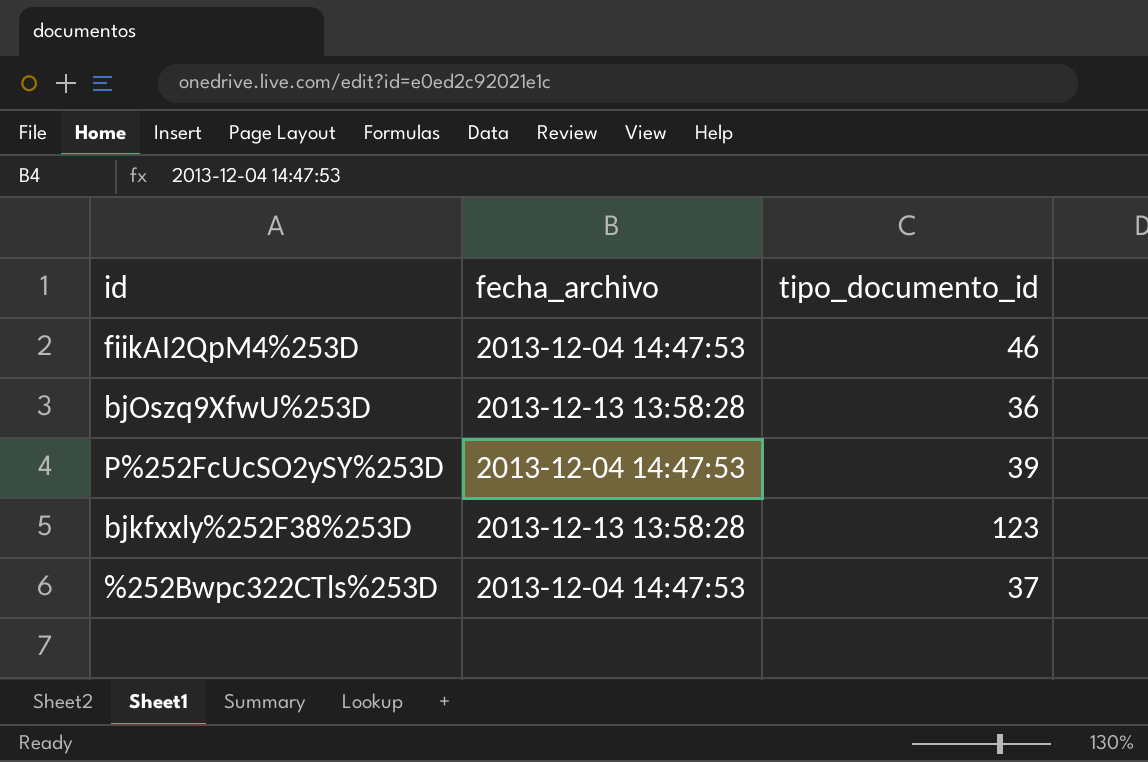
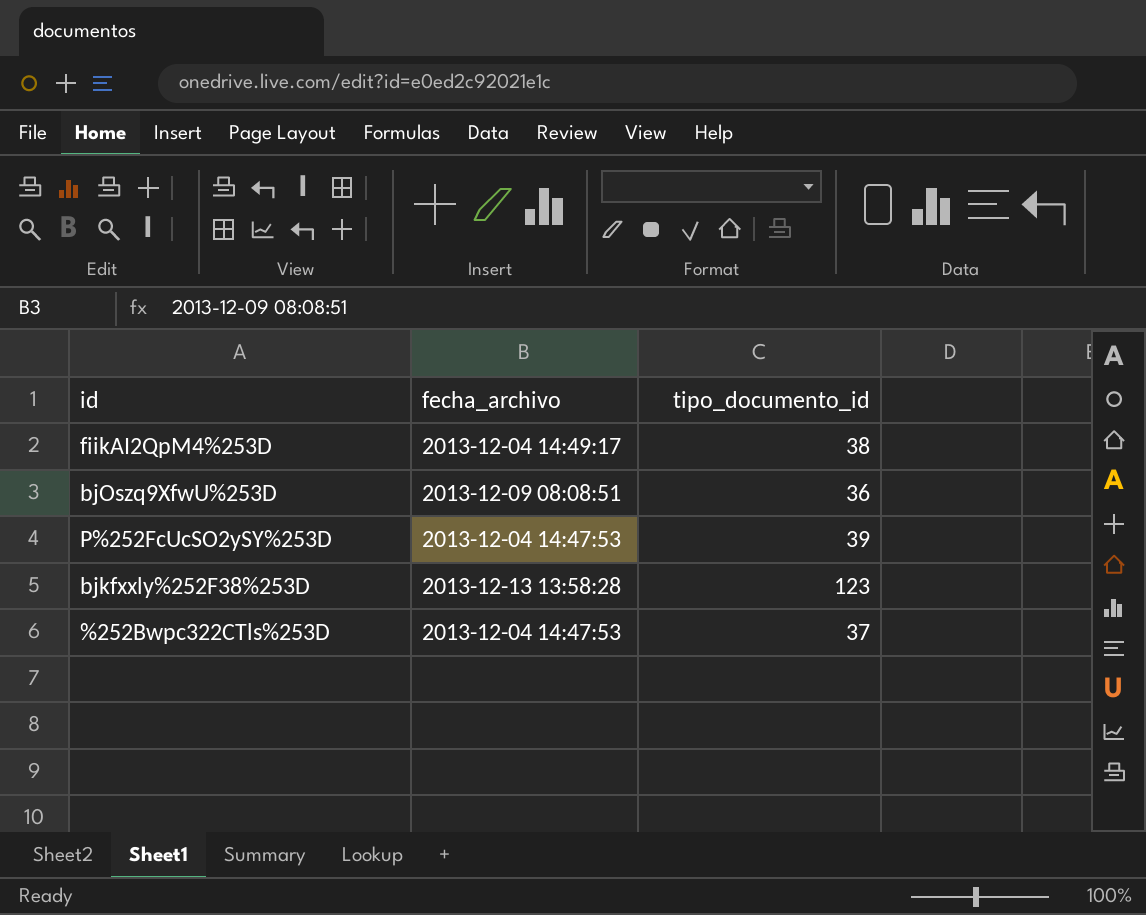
fiikAI2QpM4%253D | fecha_archivo: 2013-12-04 14:47:53 -> 2013-12-04 14:49:17
fiikAI2QpM4%253D | tipo_documento_id: 46 -> 38
bjOszq9XfwU%253D | fecha_archivo: 2013-12-13 13:58:28 -> 2013-12-09 08:08:51

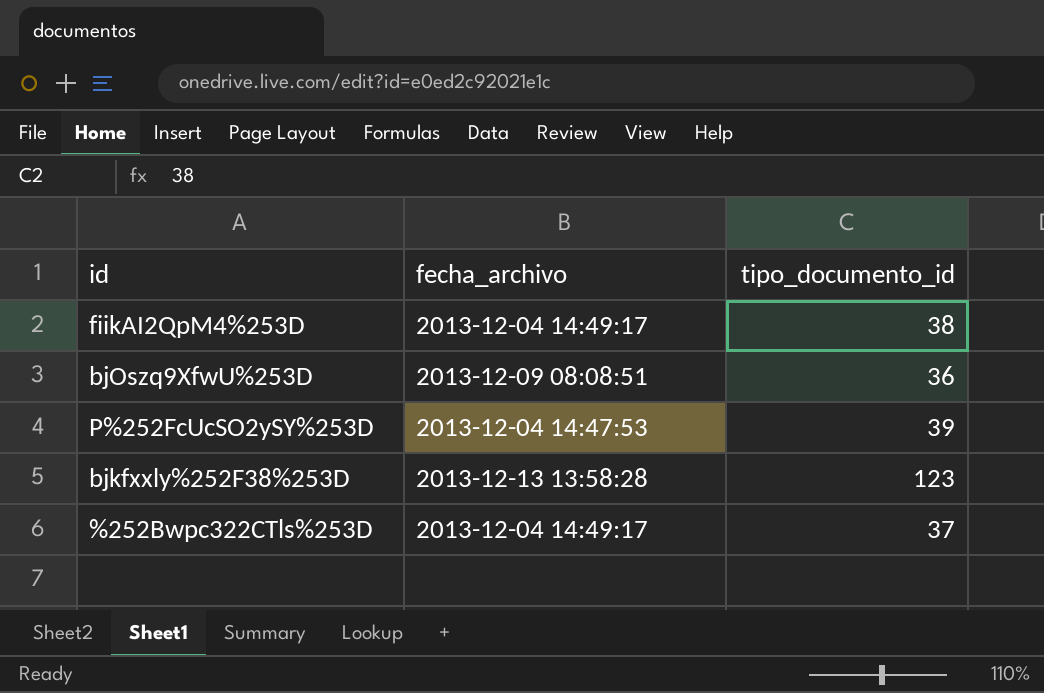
%252Bwpc322CTls%253D | fecha_archivo: 2013-12-04 14:47:53 -> 2013-12-04 14:49:17

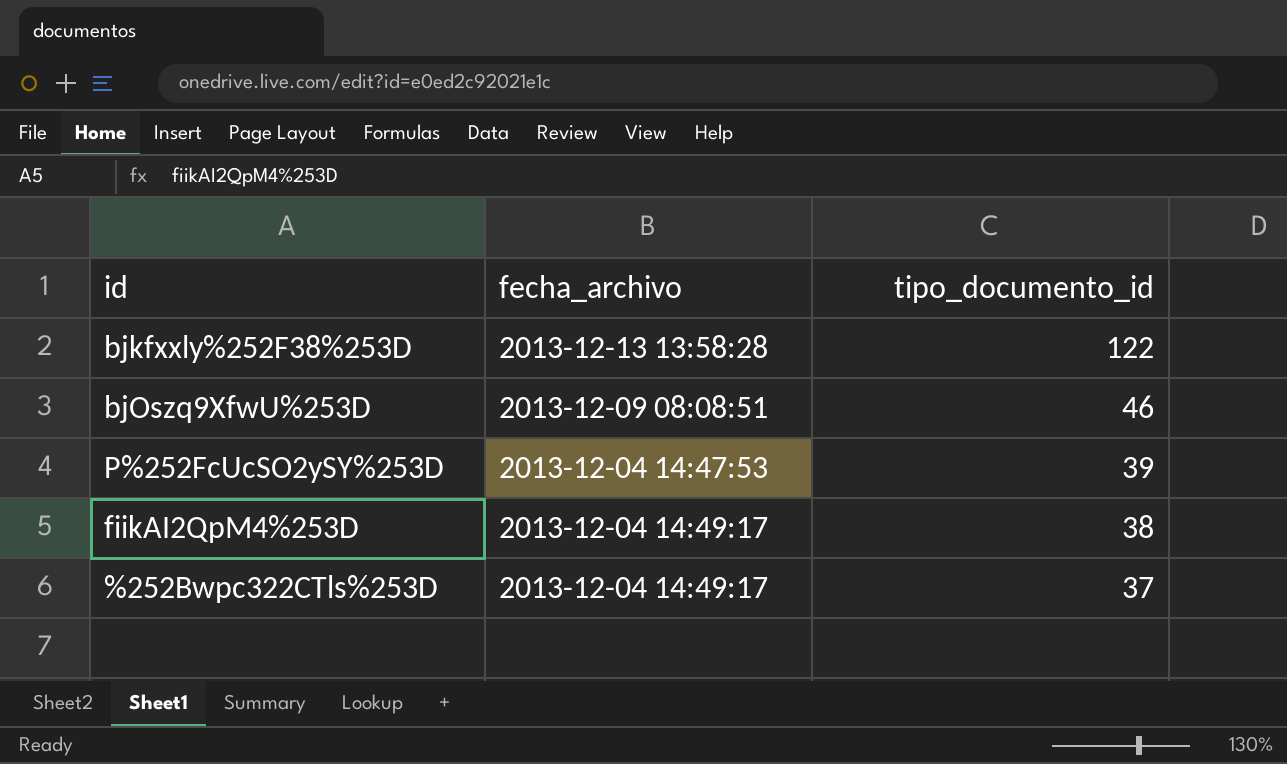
row order: none -> tipo_documento_id descending
bjkfxxly%252F38%253D | tipo_documento_id: 123 -> 122
bjOszq9XfwU%253D | tipo_documento_id: 36 -> 46

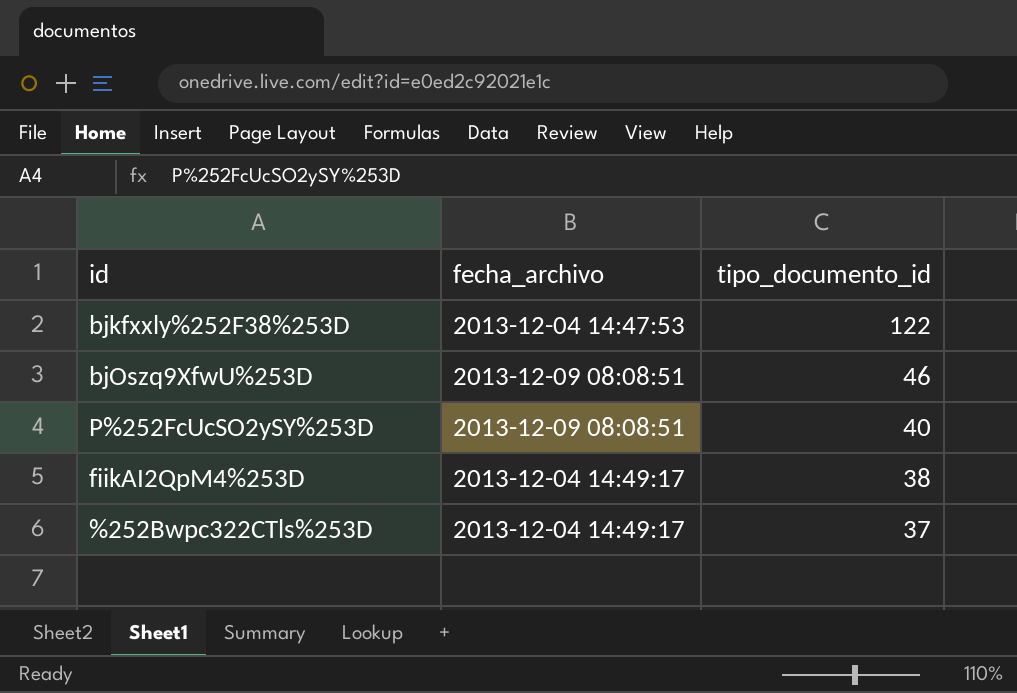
bjkfxxly%252F38%253D | fecha_archivo: 2013-12-13 13:58:28 -> 2013-12-04 14:47:53
P%252FcUcSO2ySY%253D | fecha_archivo: 2013-12-04 14:47:53 -> 2013-12-09 08:08:51
P%252FcUcSO2ySY%253D | tipo_documento_id: 39 -> 40

